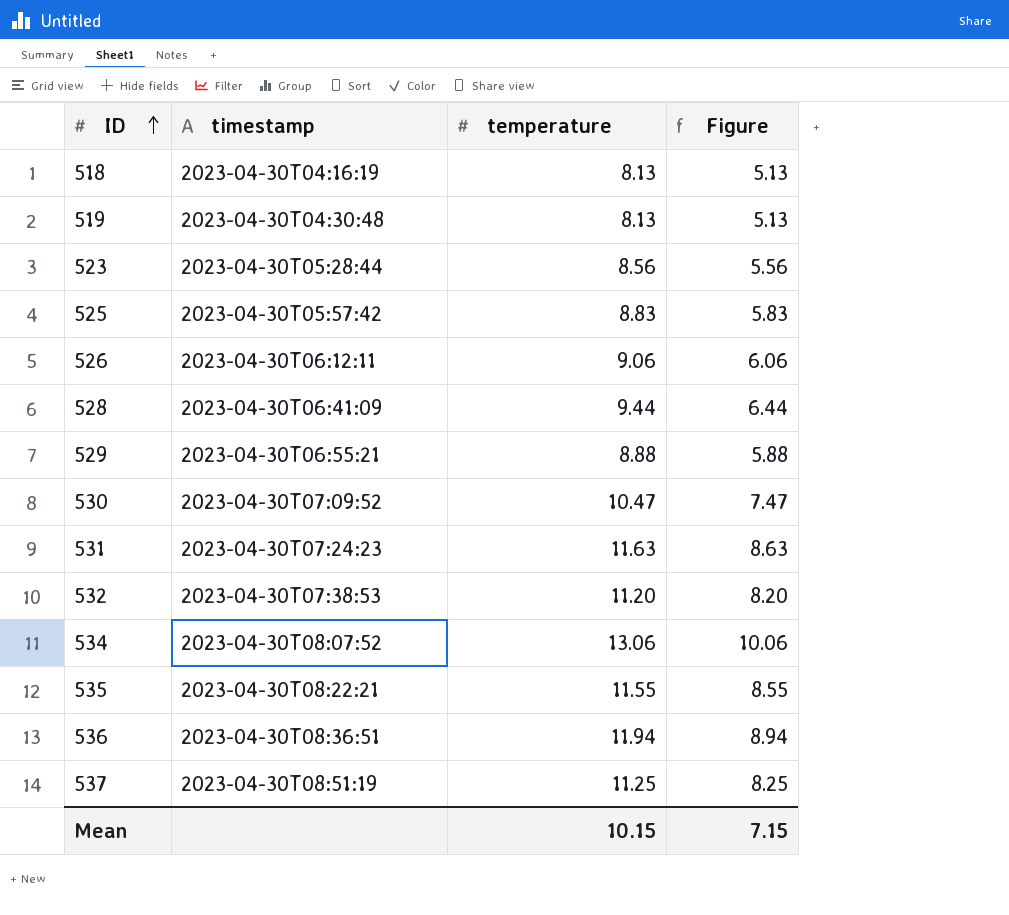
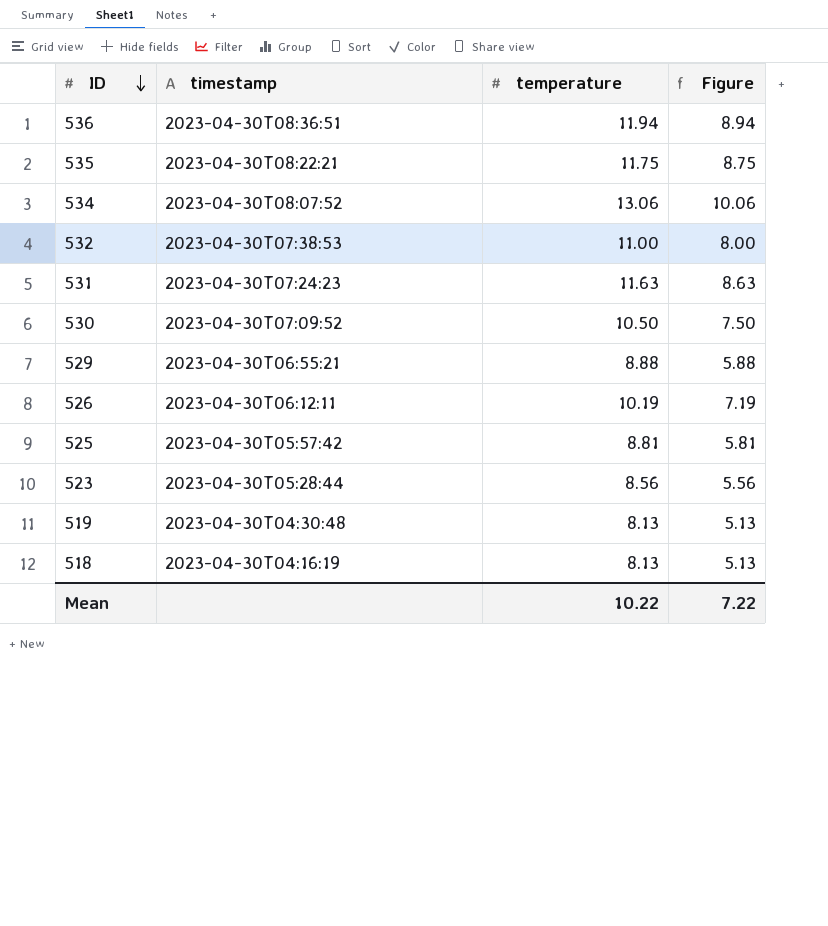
row order: ID ascending -> ID descending
row 528: 2023-04-30T06:41:09 | 9.44 | 6.44 -> none
row 537: 2023-04-30T08:51:19 | 11.25 | 8.25 -> none
535 | temperature: 11.55 -> 11.75
535 | Figure: 8.55 -> 8.75
532 | temperature: 11.20 -> 11.00
532 | Figure: 8.20 -> 8.00
530 | temperature: 10.47 -> 10.50
530 | Figure: 7.47 -> 7.50
526 | temperature: 9.06 -> 10.19
526 | Figure: 6.06 -> 7.19
525 | temperature: 8.83 -> 8.81
525 | Figure: 5.83 -> 5.81
Mean | temperature: 10.15 -> 10.22
Mean | Figure: 7.15 -> 7.22

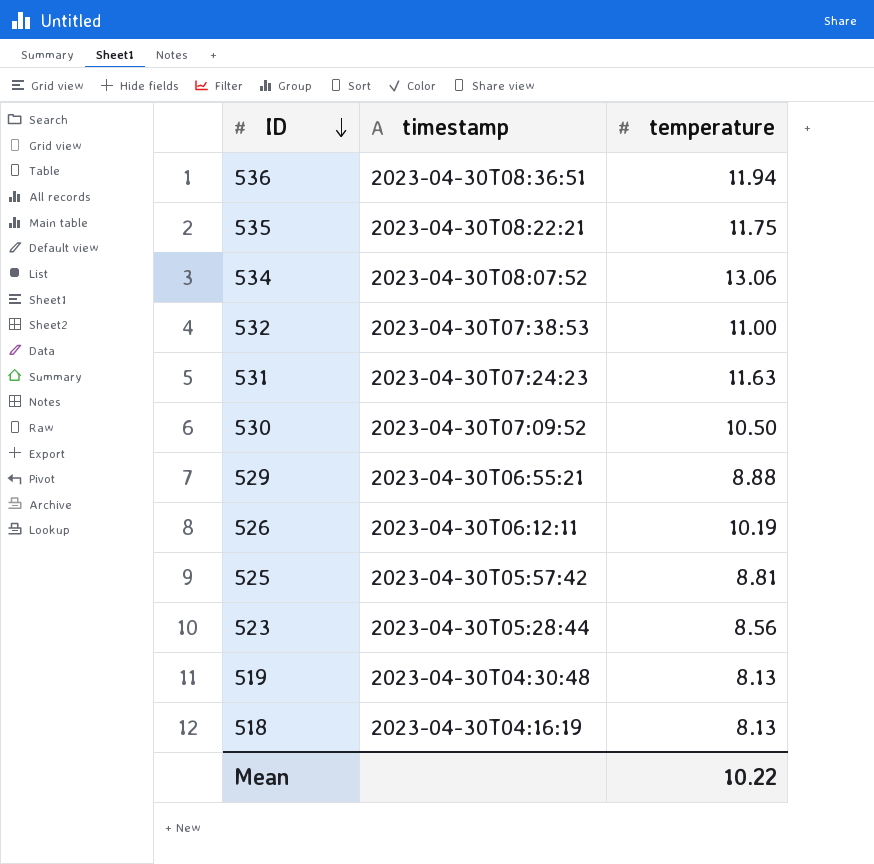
column Figure | formula: [temperature] - 3 -> none

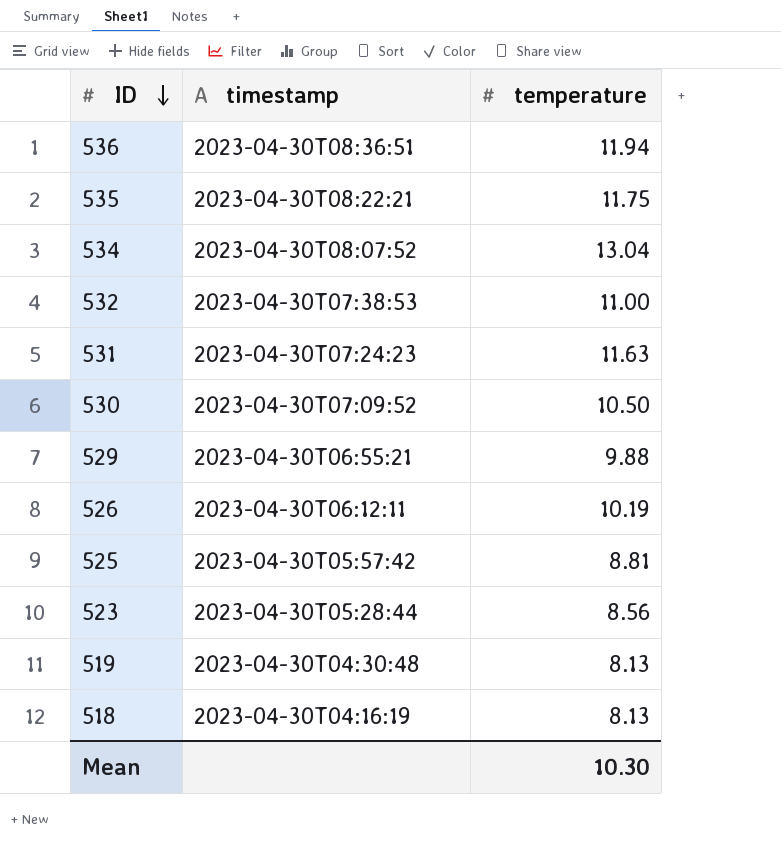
534 | temperature: 13.06 -> 13.04
529 | temperature: 8.88 -> 9.88
Mean | temperature: 10.22 -> 10.30

